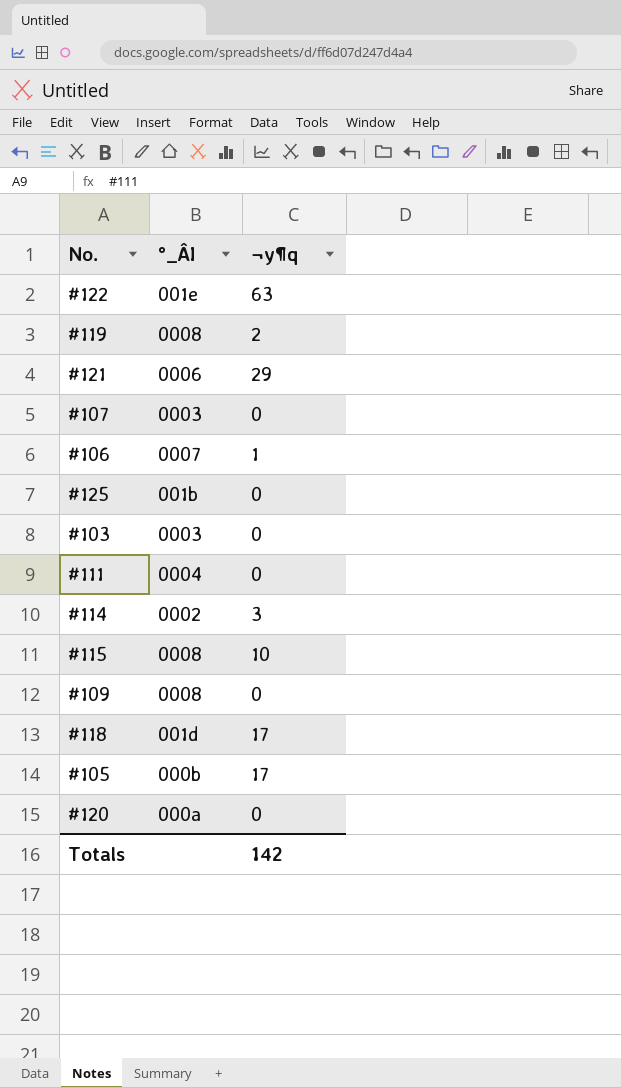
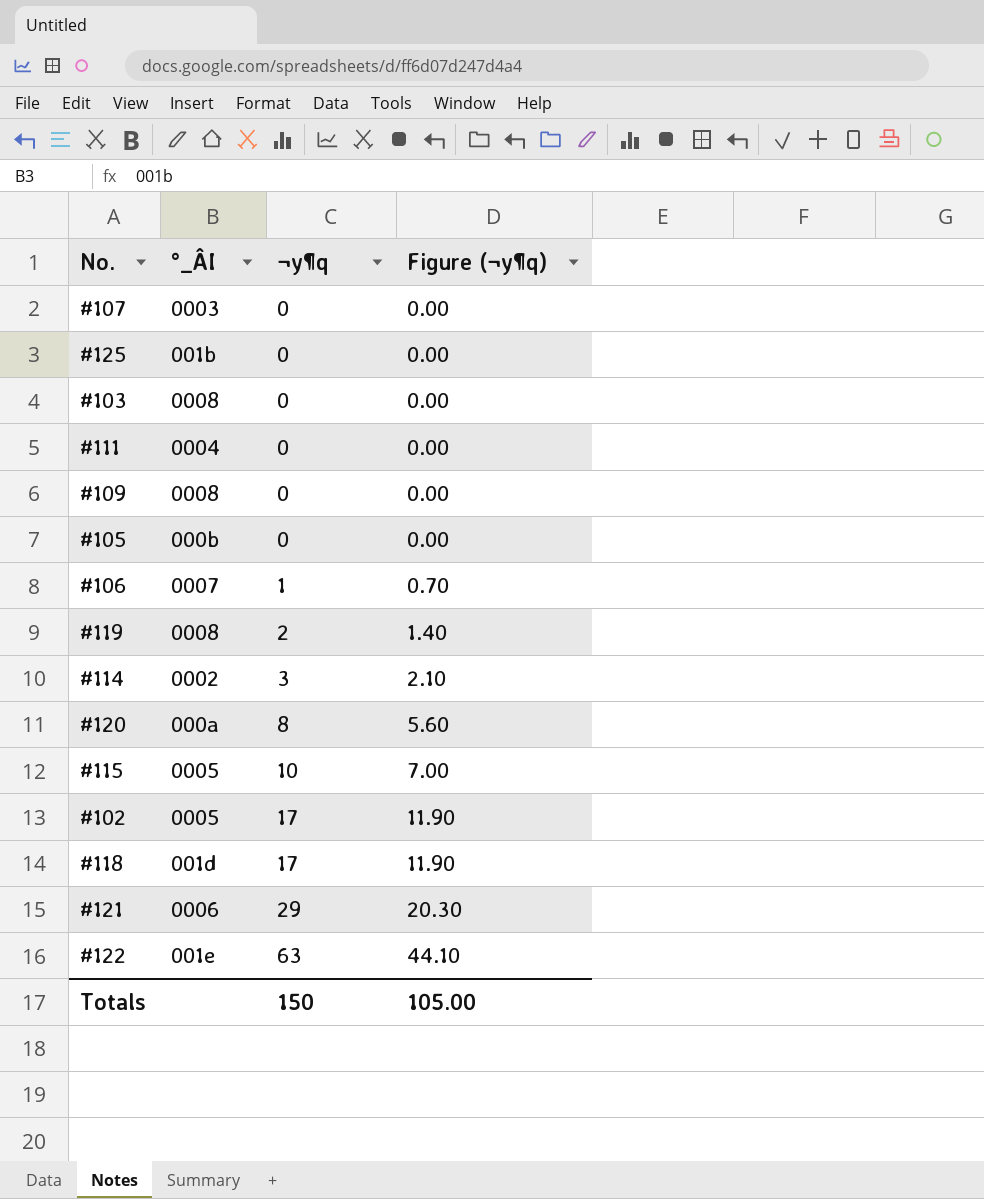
row order: none -> ¬y¶q ascending
column Figure (¬y¶q) | formula: none -> [¬y¶q] * 0.7
#103 | °_ÂI: 0003 -> 0008
#105 | ¬y¶q: 17 -> 0
#120 | ¬y¶q: 0 -> 8
#115 | °_ÂI: 0008 -> 0005
row #102: none -> 0005 | 17 | 11.90
Totals | ¬y¶q: 142 -> 150

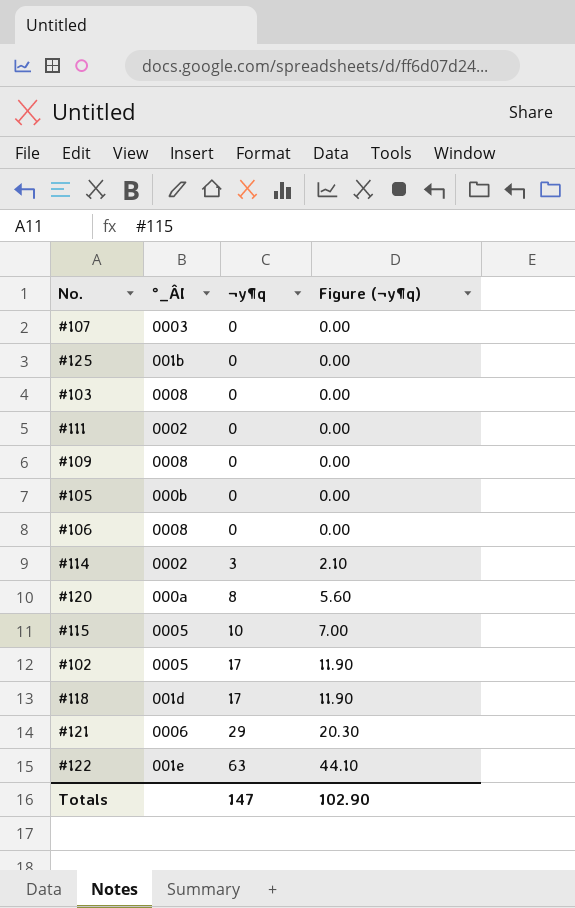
row #119: 0008 | 2 | 1.40 -> none
#111 | °_ÂI: 0004 -> 0002
#106 | °_ÂI: 0007 -> 0008
#106 | ¬y¶q: 1 -> 0
#106 | Figure (¬y¶q): 0.70 -> 0.00
Totals | ¬y¶q: 150 -> 147
Totals | Figure (¬y¶q): 105.00 -> 102.90

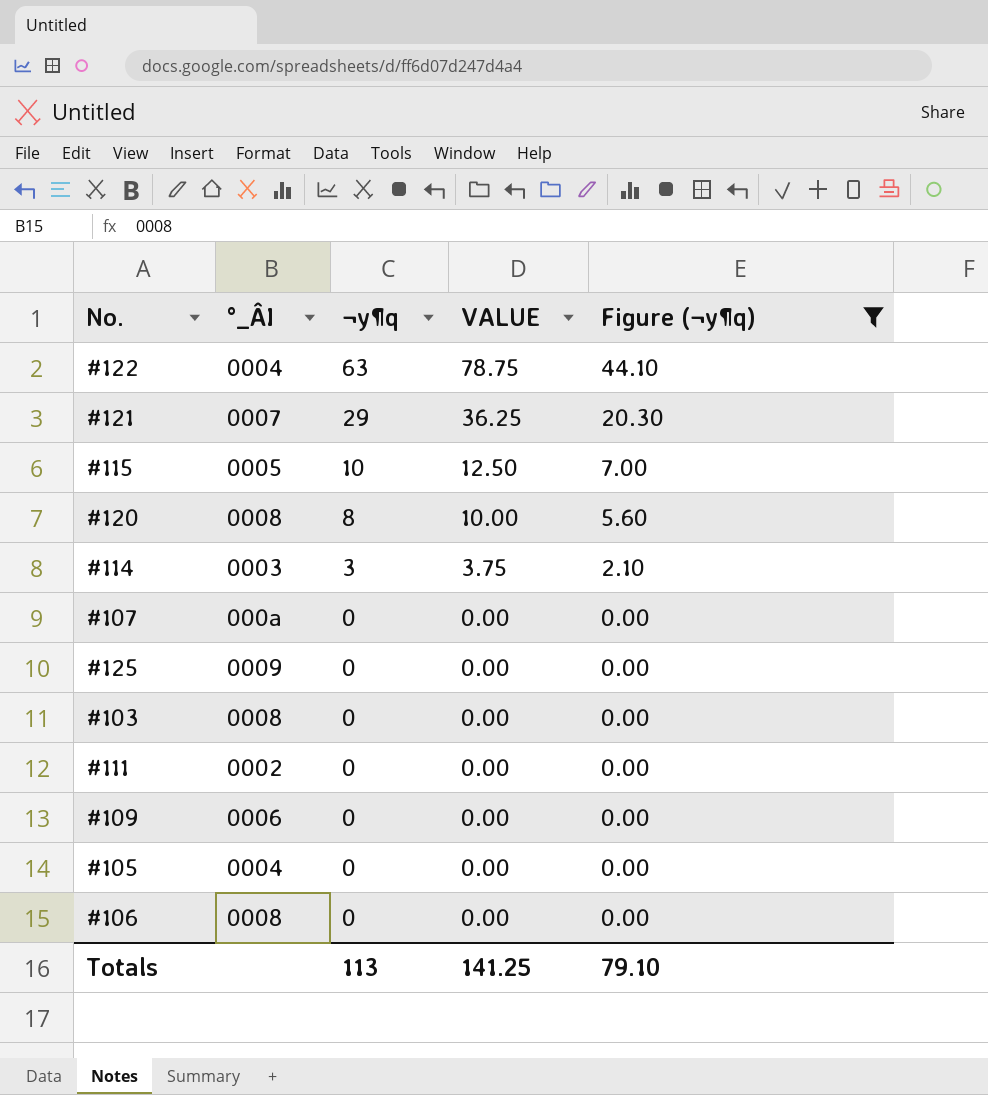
filter: none -> Figure (¬y¶q) != 11.90
row order: ¬y¶q ascending -> ¬y¶q descending
column VALUE | formula: none -> [¬y¶q] * 1.25
#122 | °_ÂI: 001e -> 0004
#121 | °_ÂI: 0006 -> 0007
#120 | °_ÂI: 000a -> 0008
#114 | °_ÂI: 0002 -> 0003
#107 | °_ÂI: 0003 -> 000a
#125 | °_ÂI: 001b -> 0009
#109 | °_ÂI: 0008 -> 0006
#105 | °_ÂI: 000b -> 0004
Totals | ¬y¶q: 147 -> 113
Totals | Figure (¬y¶q): 102.90 -> 79.10

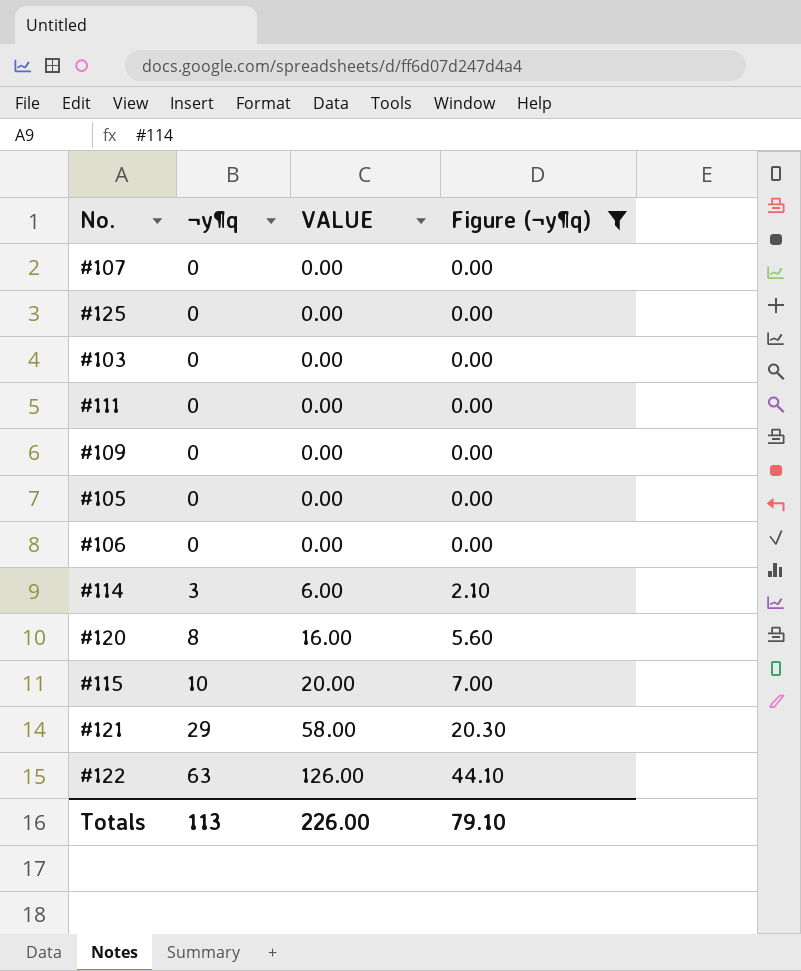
row order: ¬y¶q descending -> ¬y¶q ascending
column °_ÂI | position: 2 -> none
column VALUE | formula: [¬y¶q] * 1.25 -> [¬y¶q] * 2
Totals | VALUE: 141.25 -> 226.00

